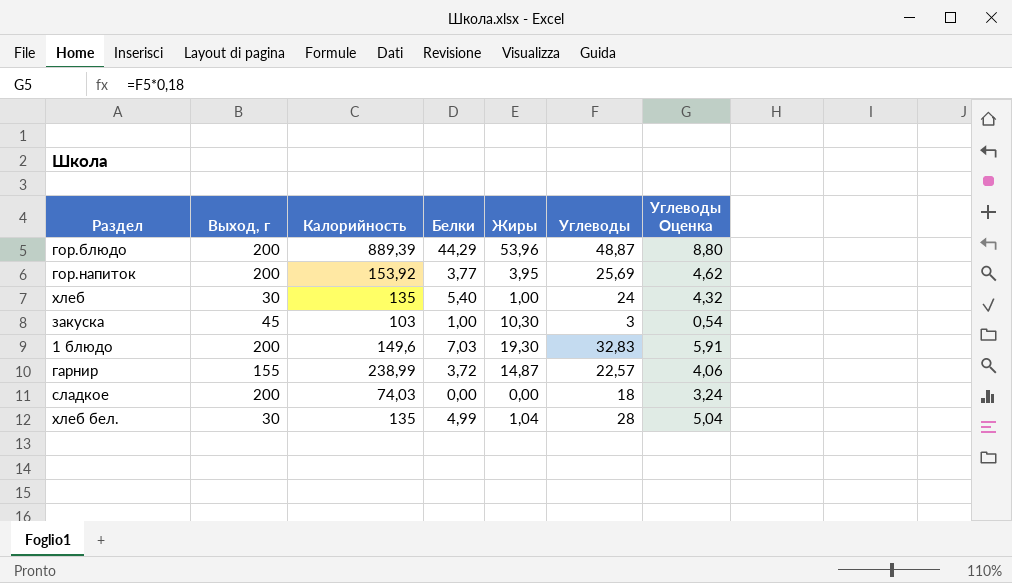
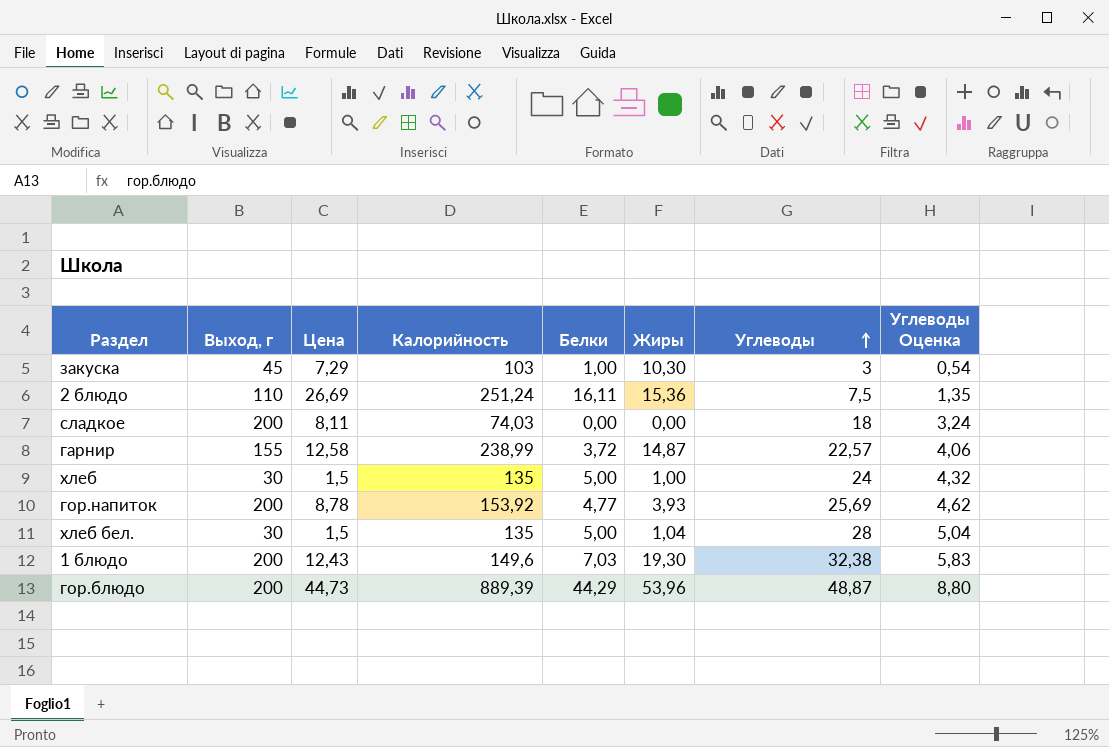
row order: none -> Углеводы ascending
column Цена | position: none -> 3
row 2 блюдо: none -> 110 | 26,69 | 251,24 | 16,11 | 15,36 | 7,5 | 1,35
хлеб | Белки: 5,40 -> 5,00
гор.напиток | Белки: 3,77 -> 4,77
гор.напиток | Жиры: 3,95 -> 3,93
хлеб бел. | Белки: 4,99 -> 5,00
1 блюдо | Углеводы: 32,83 -> 32,38
1 блюдо | Углеводы Оценка: 5,91 -> 5,83

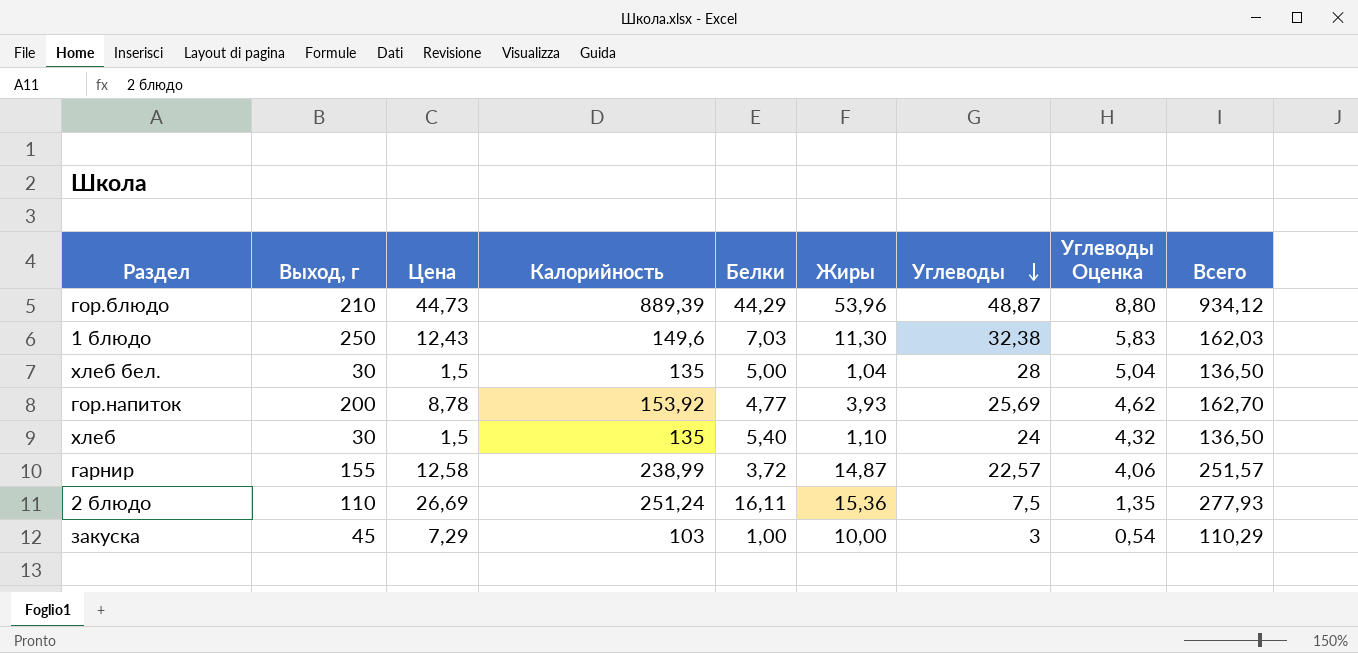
row order: Углеводы ascending -> Углеводы descending
column Всего | formula: none -> [Цена] + [Калорийность]
row сладкое: 200 | 8,11 | 74,03 | 0,00 | 0,00 | 18 | 3,24 -> none
гор.блюдо | Выход, г: 200 -> 210
1 блюдо | Выход, г: 200 -> 250
1 блюдо | Жиры: 19,30 -> 11,30
хлеб | Белки: 5,00 -> 5,40
хлеб | Жиры: 1,00 -> 1,10
закуска | Жиры: 10,30 -> 10,00

